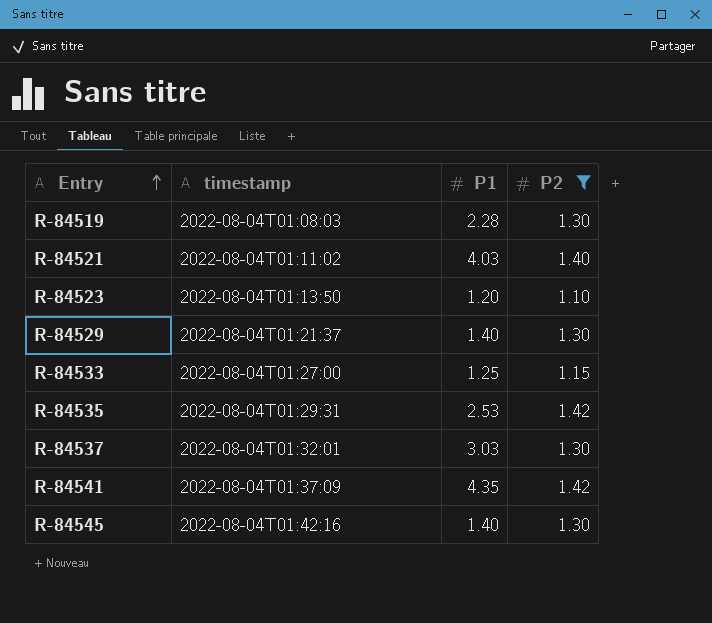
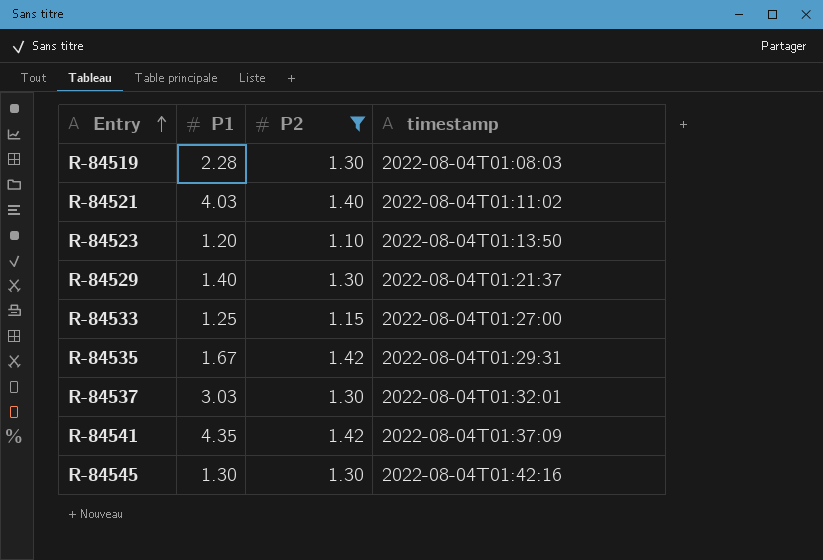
column timestamp | position: 2 -> 4
R-84535 | P1: 2.53 -> 1.67
R-84545 | P1: 1.40 -> 1.30

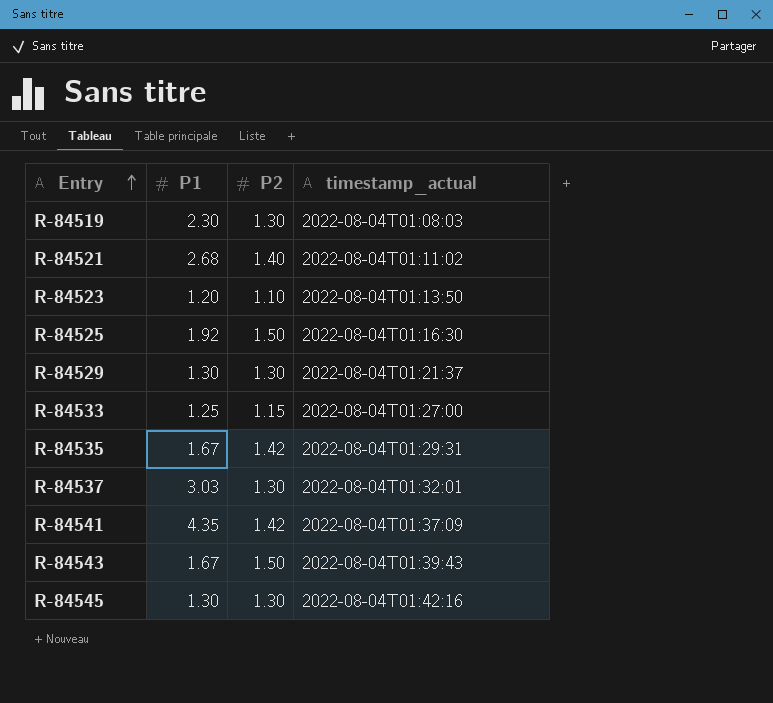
filter: P2 != 1.50 -> none
column name: timestamp -> timestamp_actual
R-84519 | P1: 2.28 -> 2.30
R-84521 | P1: 4.03 -> 2.68
R-84529 | P1: 1.40 -> 1.30

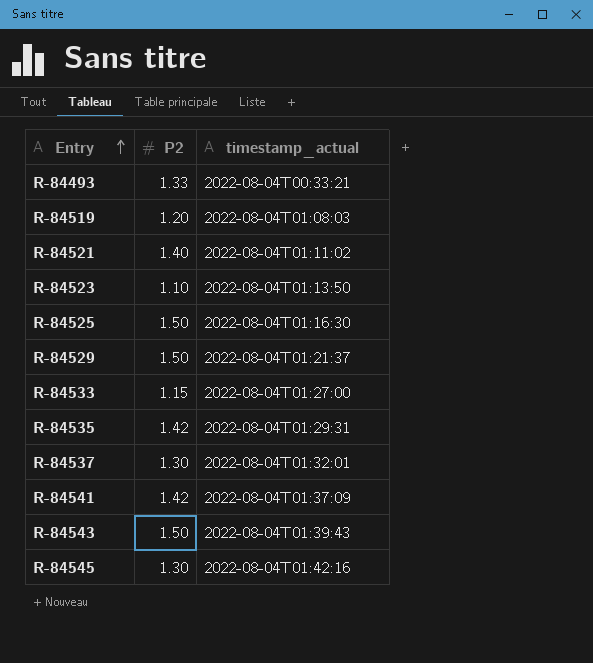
column P1 | position: 2 -> none
row R-84493: none -> 1.33 | 2022-08-04T00:33:21
R-84519 | P2: 1.30 -> 1.20
R-84529 | P2: 1.30 -> 1.50

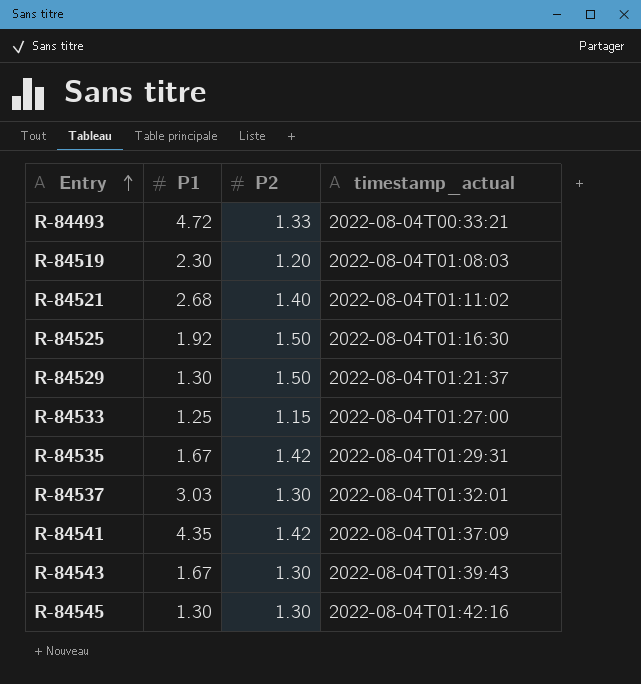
column P1 | position: none -> 2
row R-84523: 1.10 | 2022-08-04T01:13:50 -> none
R-84543 | P2: 1.50 -> 1.30

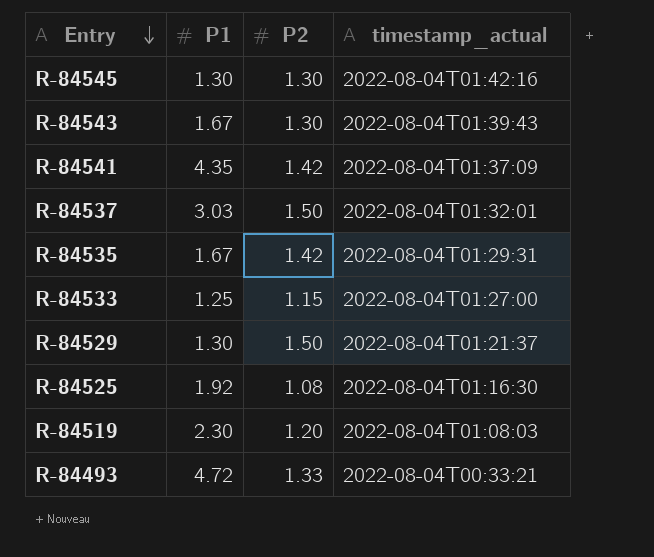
row order: Entry ascending -> Entry descending
row R-84521: 2.68 | 1.40 | 2022-08-04T01:11:02 -> none
R-84537 | P2: 1.30 -> 1.50
R-84525 | P2: 1.50 -> 1.08

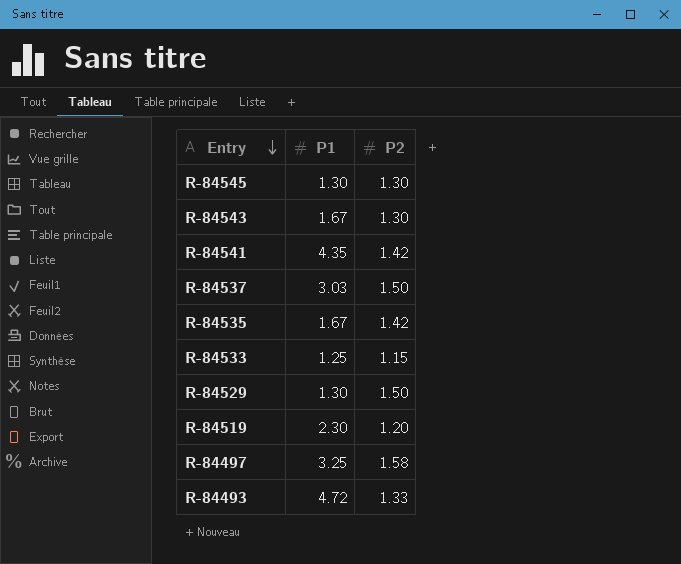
column timestamp_actual | position: 4 -> none
row R-84525: 1.92 | 1.08 | 2022-08-04T01:16:30 -> none
row R-84497: none -> 3.25 | 1.58

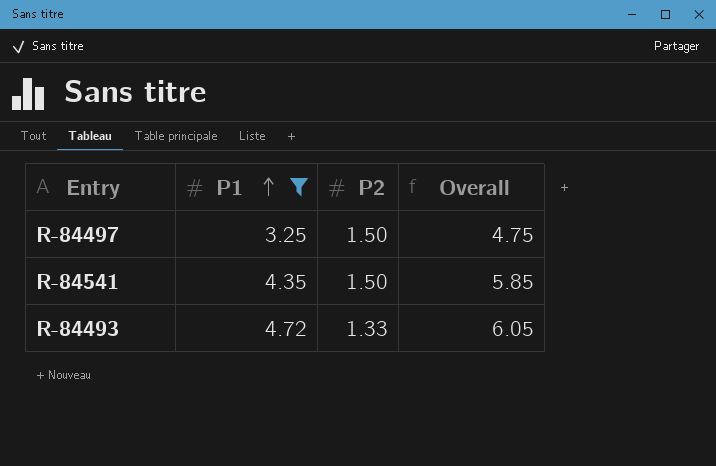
filter: none -> P1 >= 3.25
row order: Entry descending -> P1 ascending
column Overall | formula: none -> [P1] + [P2]
R-84497 | P2: 1.58 -> 1.50
R-84541 | P2: 1.42 -> 1.50

